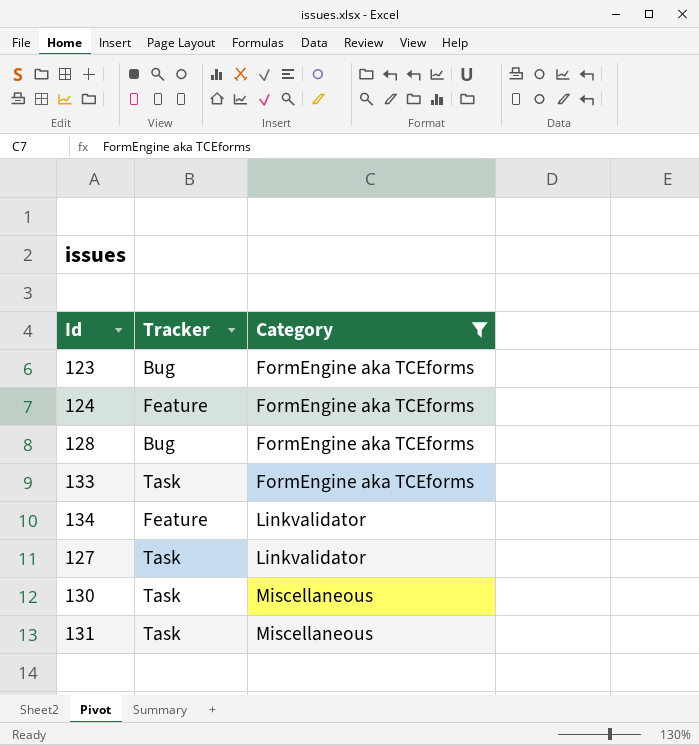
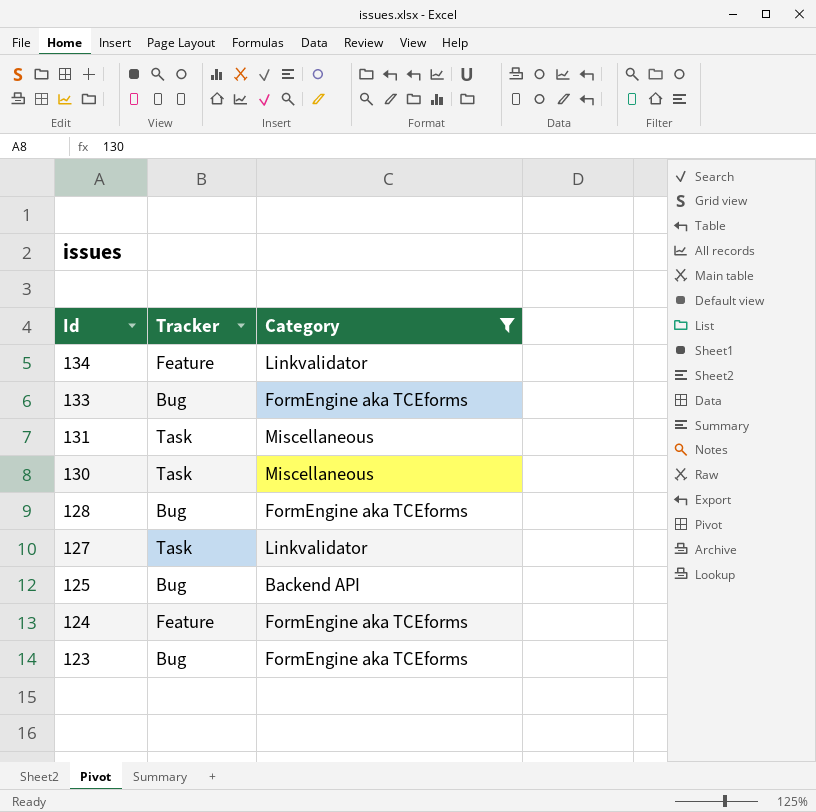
row order: Category ascending -> Id descending
133 | Tracker: Task -> Bug
row 125: none -> Bug | Backend API

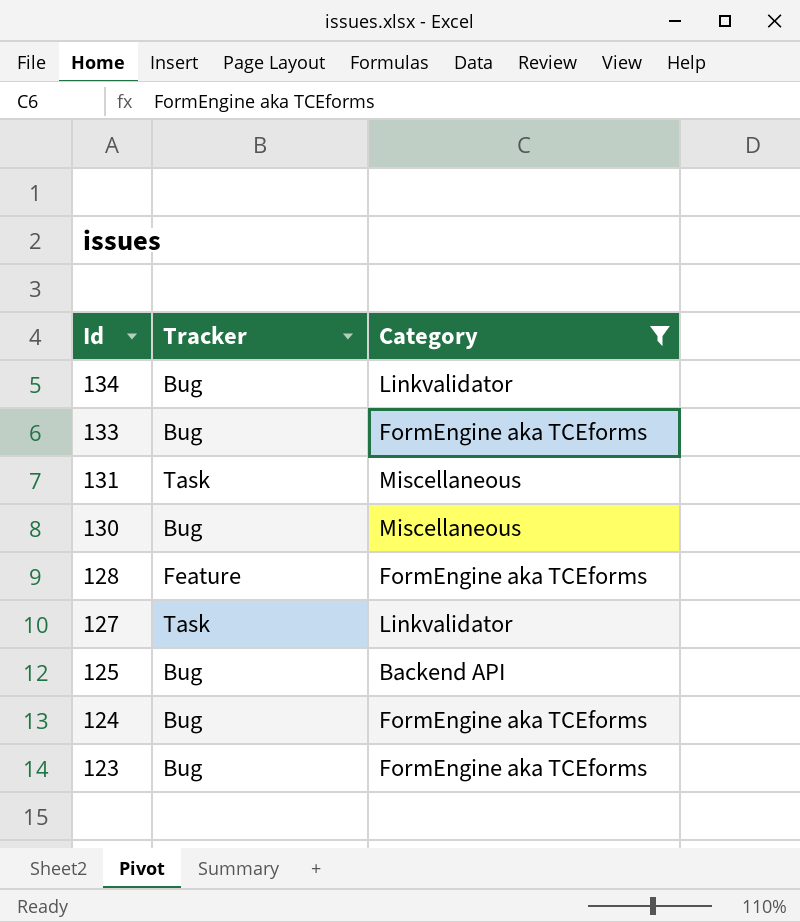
134 | Tracker: Feature -> Bug
130 | Tracker: Task -> Bug
128 | Tracker: Bug -> Feature
124 | Tracker: Feature -> Bug

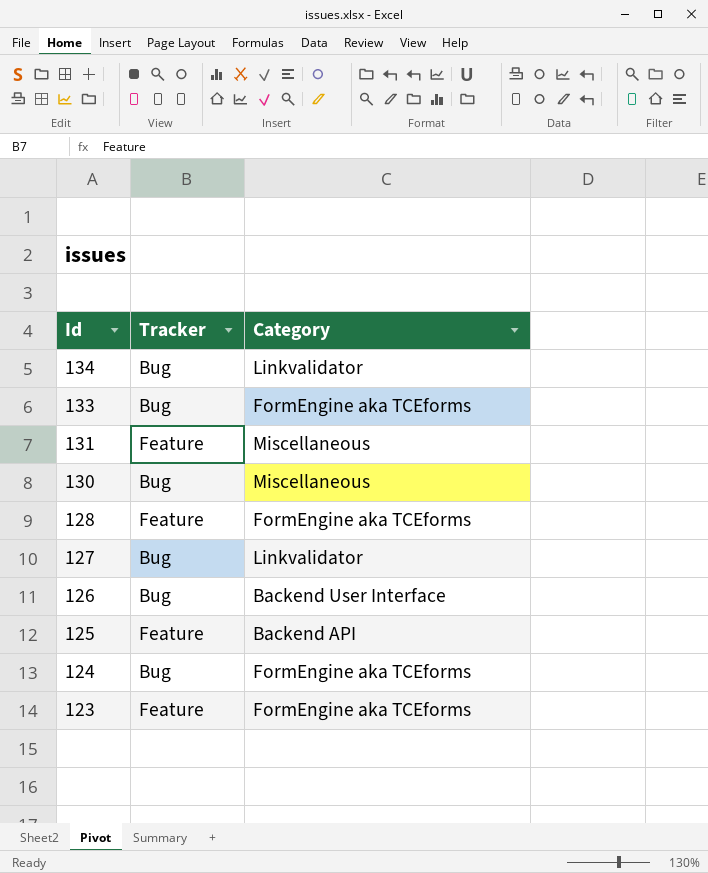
filter: Category != Backend User Interface -> none
131 | Tracker: Task -> Feature
127 | Tracker: Task -> Bug
125 | Tracker: Bug -> Feature
123 | Tracker: Bug -> Feature

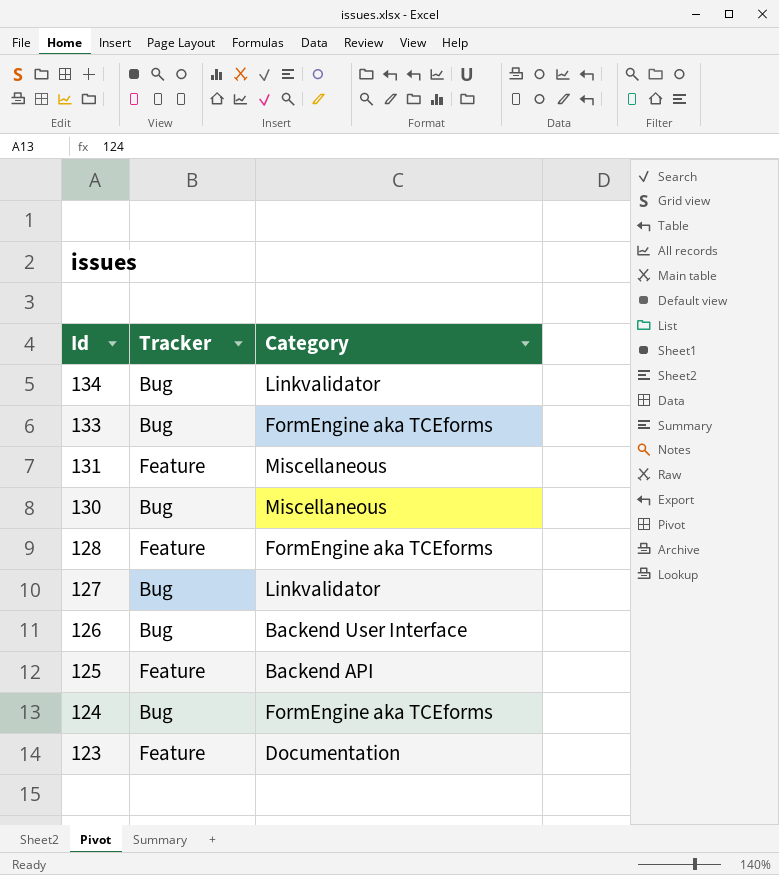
123 | Category: FormEngine aka TCEforms -> Documentation

